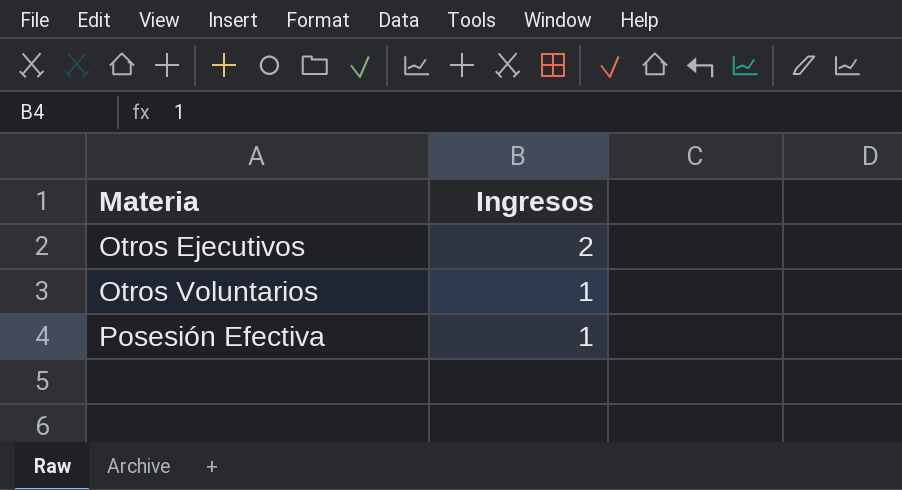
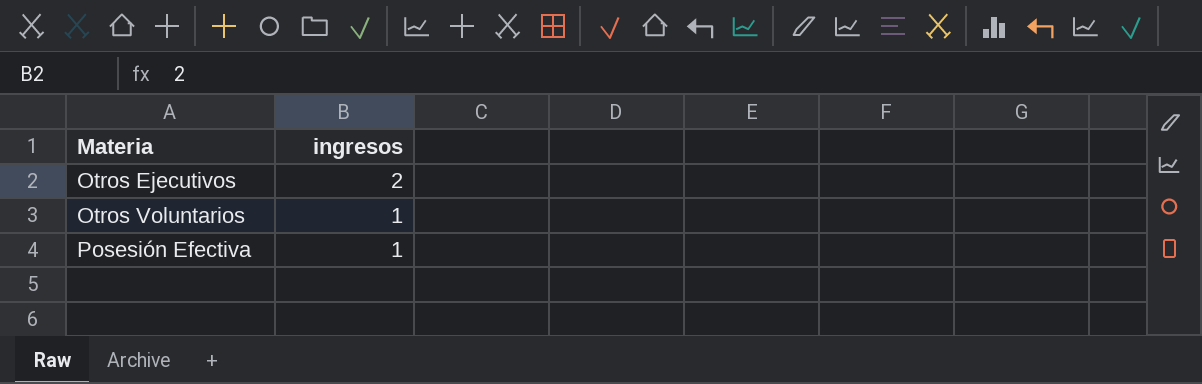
column name: Ingresos -> ingresos

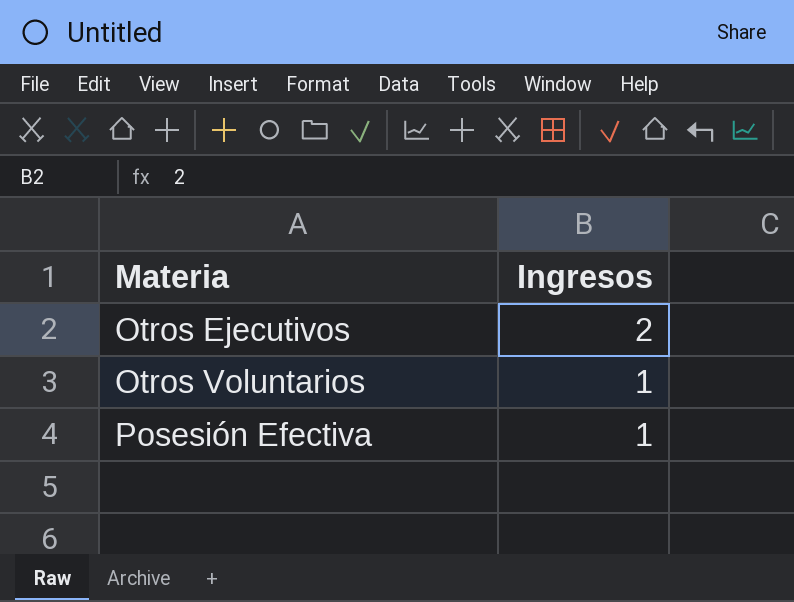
column name: ingresos -> Ingresos

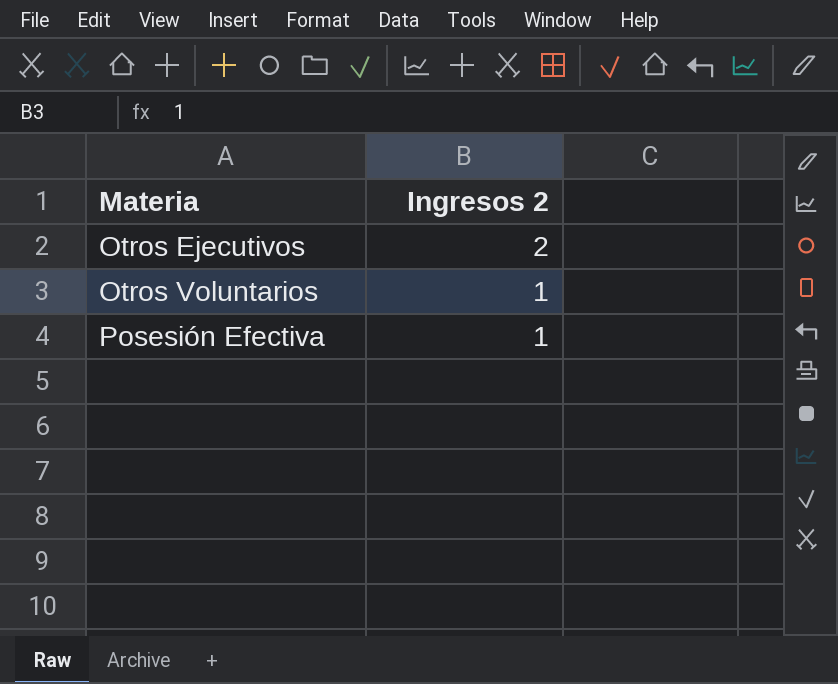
column name: Ingresos -> Ingresos 2

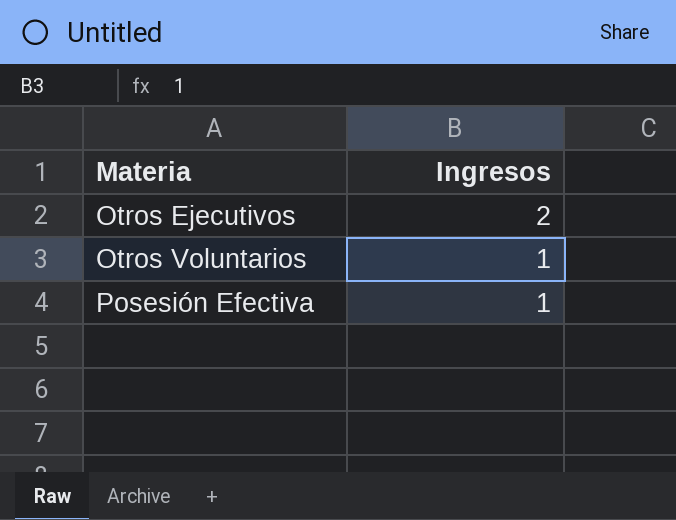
column name: Ingresos 2 -> Ingresos

